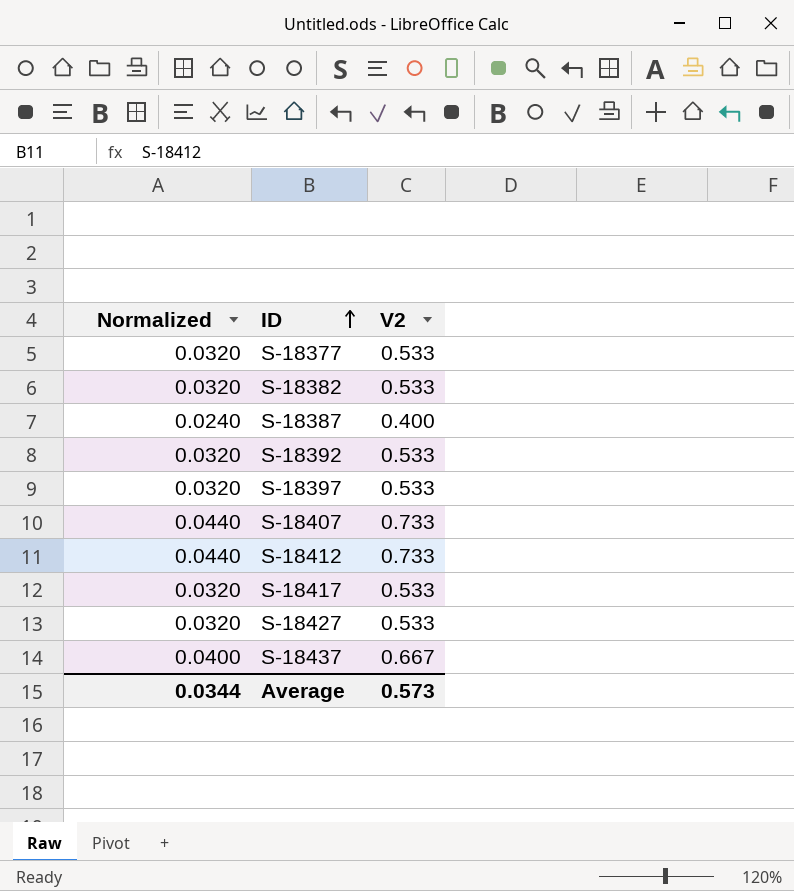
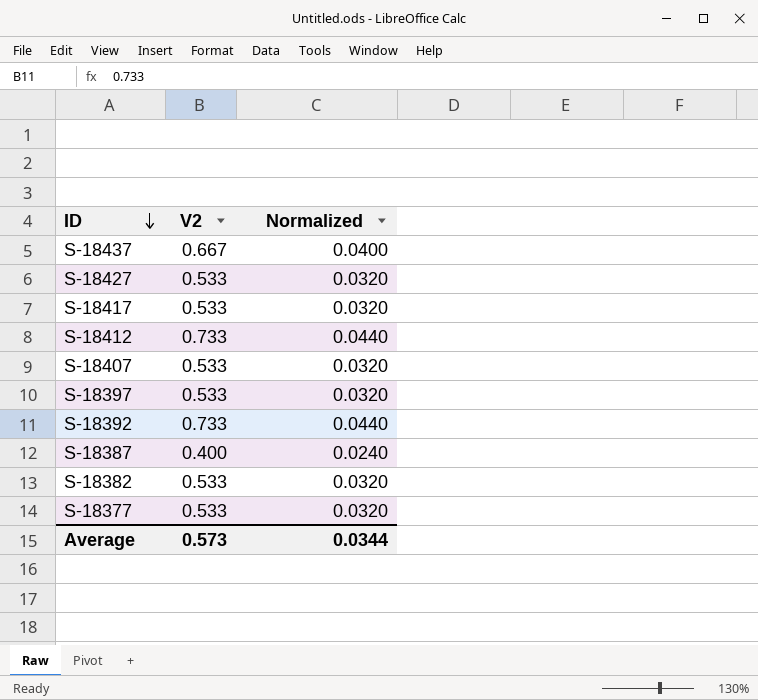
row order: ID ascending -> ID descending
column Normalized | position: 1 -> 3
S-18407 | V2: 0.733 -> 0.533
S-18407 | Normalized: 0.0440 -> 0.0320
S-18392 | V2: 0.533 -> 0.733
S-18392 | Normalized: 0.0320 -> 0.0440

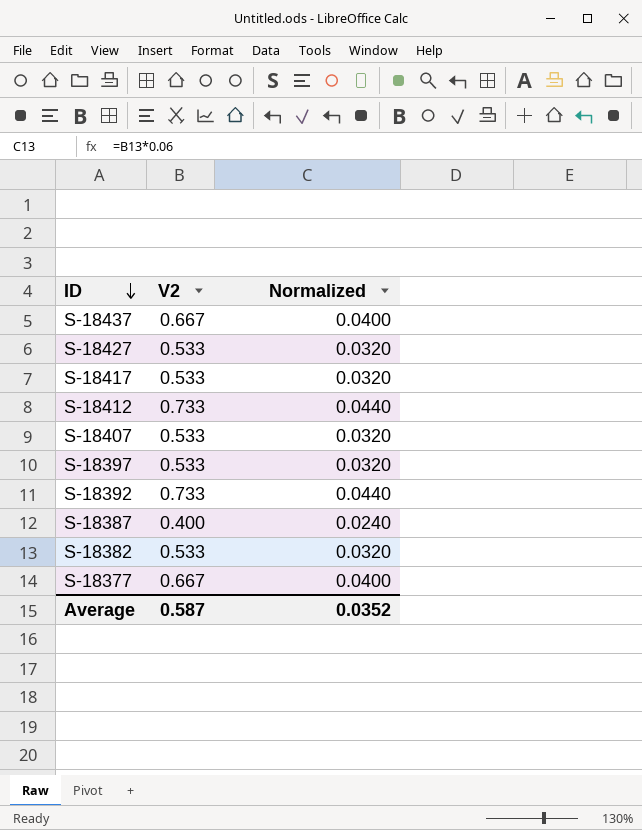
S-18377 | V2: 0.533 -> 0.667
S-18377 | Normalized: 0.0320 -> 0.0400
Average | V2: 0.573 -> 0.587
Average | Normalized: 0.0344 -> 0.0352

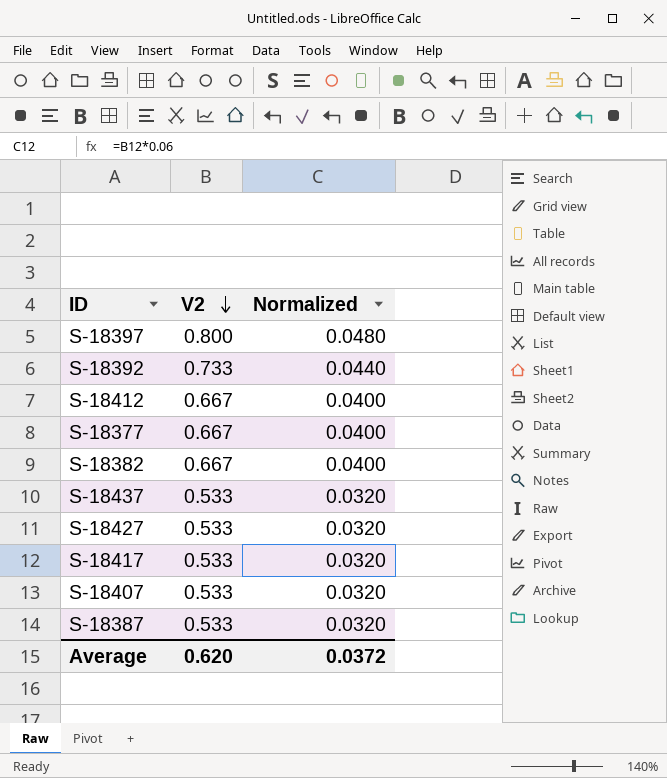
row order: ID descending -> V2 descending
S-18397 | V2: 0.533 -> 0.800
S-18397 | Normalized: 0.0320 -> 0.0480
S-18412 | V2: 0.733 -> 0.667
S-18412 | Normalized: 0.0440 -> 0.0400
S-18382 | V2: 0.533 -> 0.667
S-18382 | Normalized: 0.0320 -> 0.0400
S-18437 | V2: 0.667 -> 0.533
S-18437 | Normalized: 0.0400 -> 0.0320
S-18387 | V2: 0.400 -> 0.533
S-18387 | Normalized: 0.0240 -> 0.0320
Average | V2: 0.587 -> 0.620
Average | Normalized: 0.0352 -> 0.0372

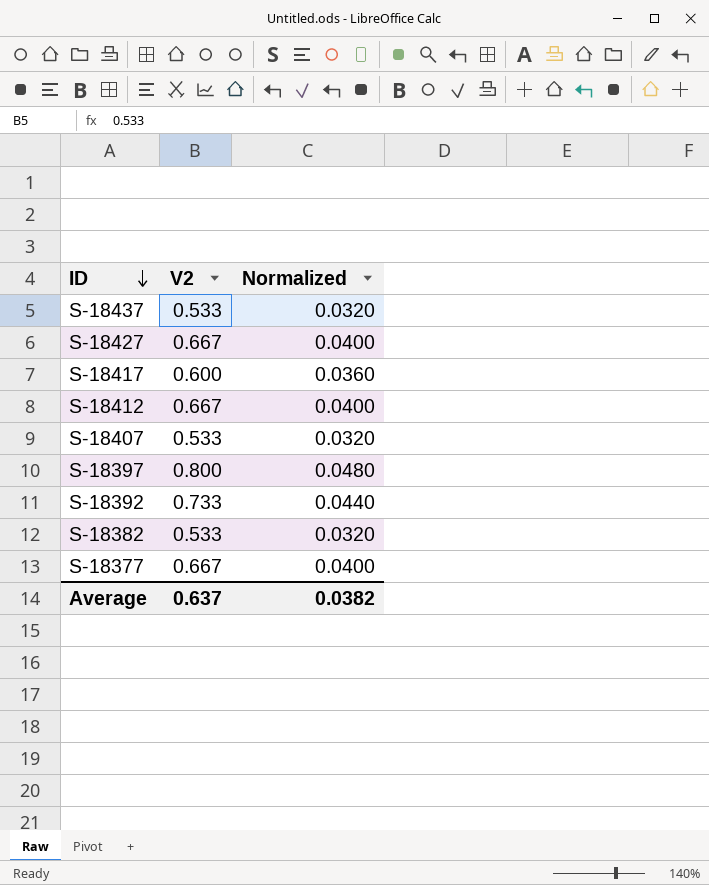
row order: V2 descending -> ID descending
row S-18387: 0.533 | 0.0320 -> none
S-18427 | V2: 0.533 -> 0.667
S-18427 | Normalized: 0.0320 -> 0.0400
S-18417 | V2: 0.533 -> 0.600
S-18417 | Normalized: 0.0320 -> 0.0360
S-18382 | V2: 0.667 -> 0.533
S-18382 | Normalized: 0.0400 -> 0.0320
Average | V2: 0.620 -> 0.637
Average | Normalized: 0.0372 -> 0.0382

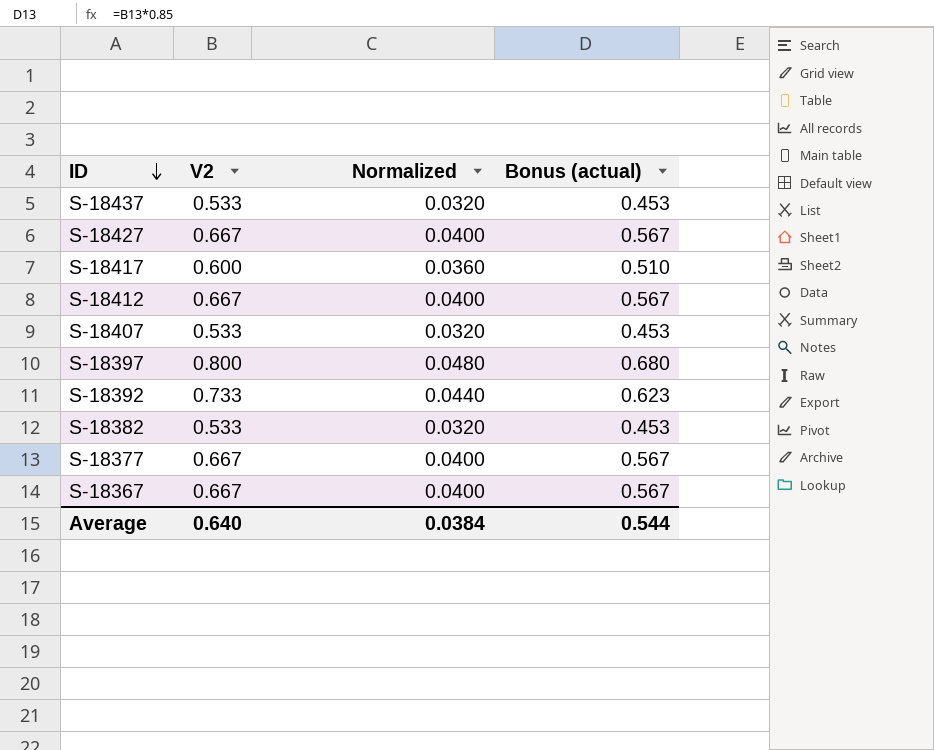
column Bonus (actual) | formula: none -> [V2] * 0.85
row S-18367: none -> 0.667 | 0.0400 | 0.567
Average | V2: 0.637 -> 0.640
Average | Normalized: 0.0382 -> 0.0384

